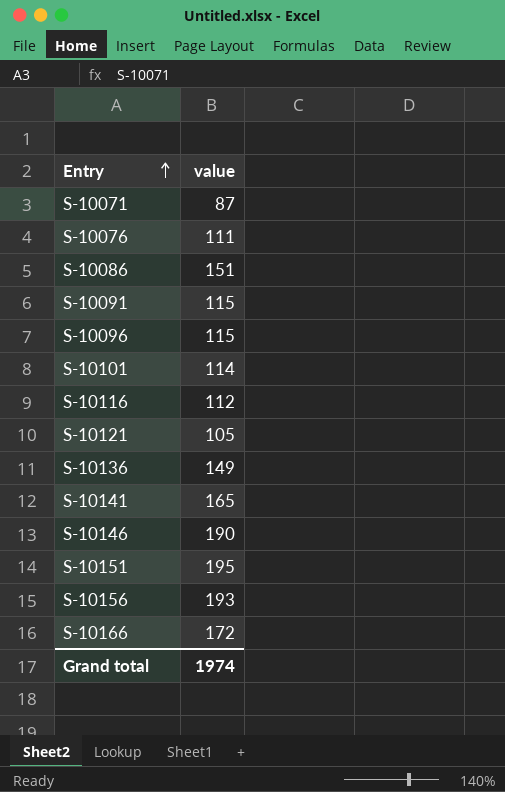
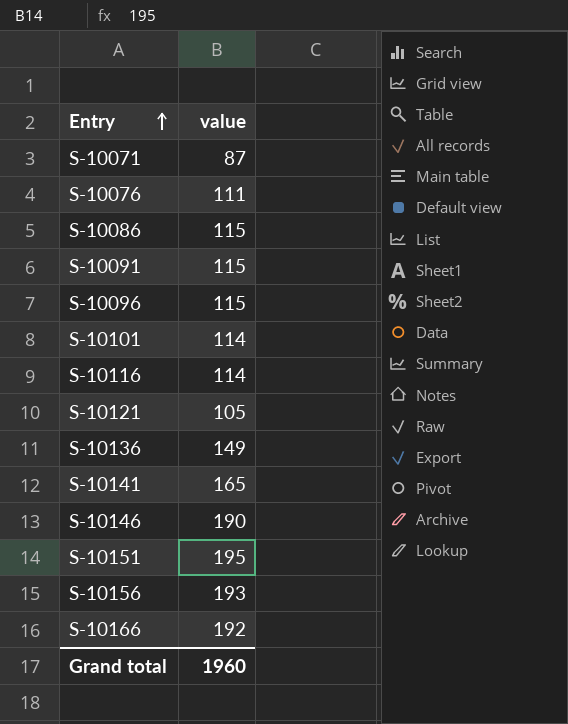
S-10086 | value: 151 -> 115
S-10116 | value: 112 -> 114
S-10166 | value: 172 -> 192
Grand total | value: 1974 -> 1960

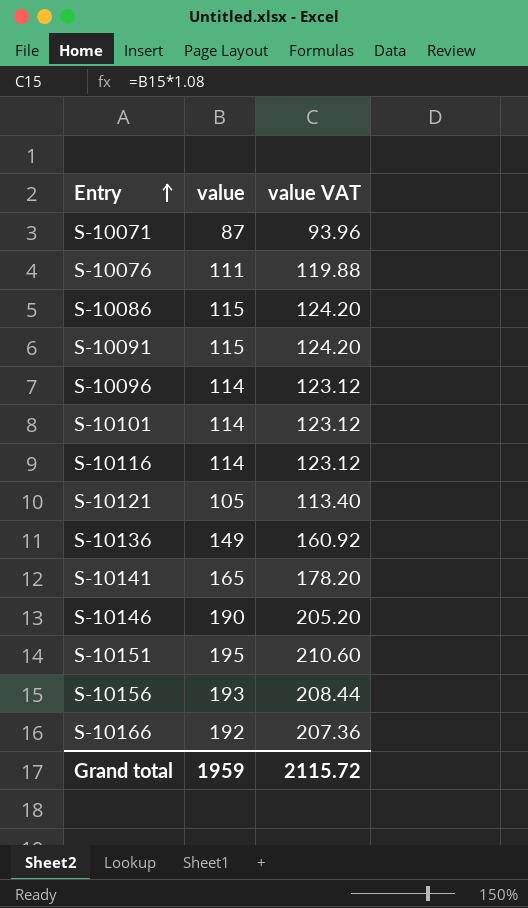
column value VAT | formula: none -> [value] * 1.08
S-10096 | value: 115 -> 114
Grand total | value: 1960 -> 1959

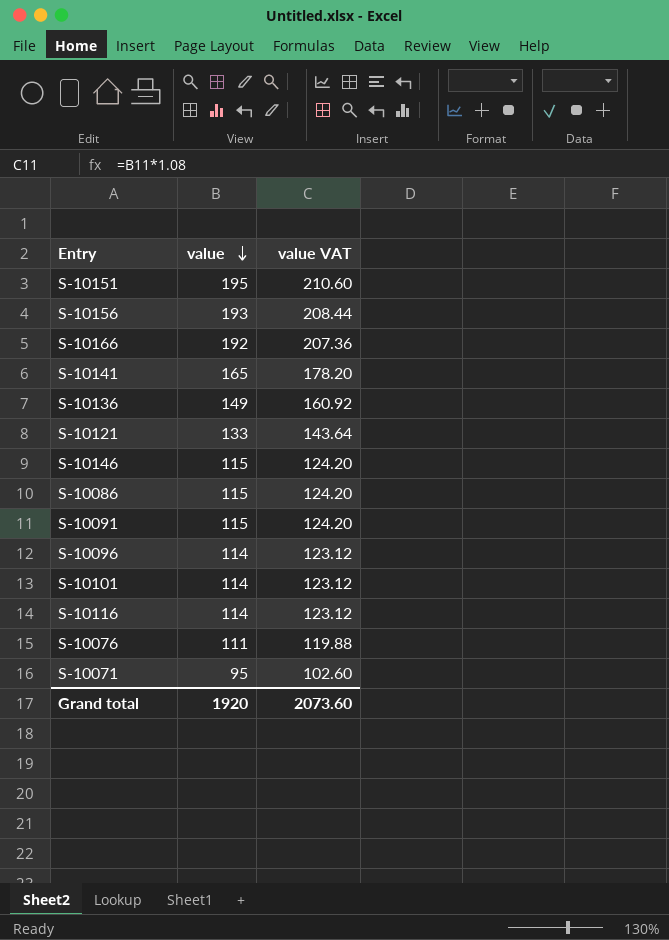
row order: Entry ascending -> value descending
S-10121 | value: 105 -> 133
S-10121 | value VAT: 113.40 -> 143.64
S-10146 | value: 190 -> 115
S-10146 | value VAT: 205.20 -> 124.20
S-10071 | value: 87 -> 95
S-10071 | value VAT: 93.96 -> 102.60
Grand total | value: 1959 -> 1920
Grand total | value VAT: 2115.72 -> 2073.60

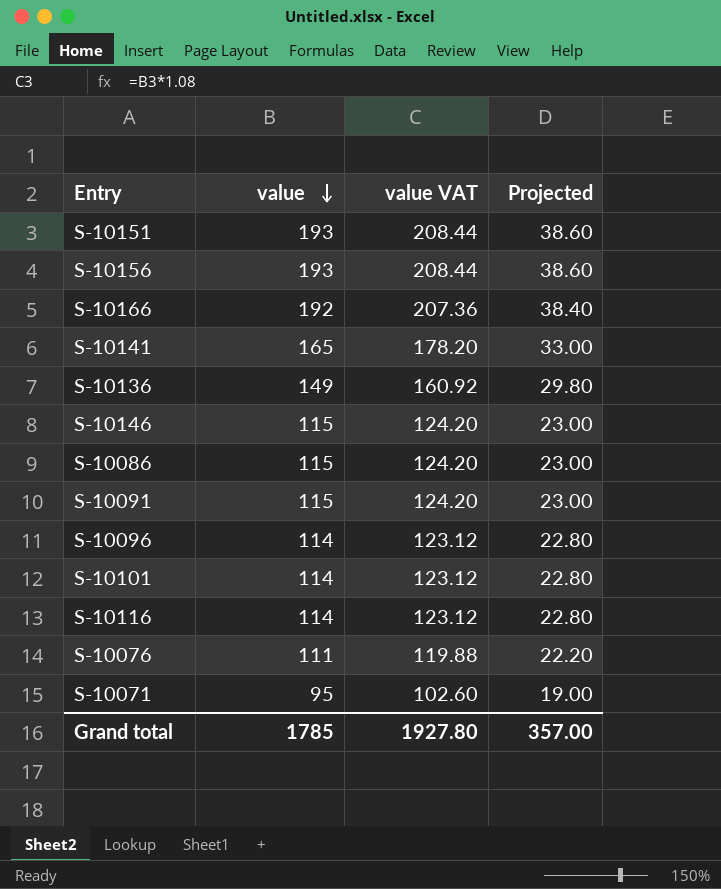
column Projected | formula: none -> [value] * 0.2
row S-10121: 133 | 143.64 -> none
S-10151 | value: 195 -> 193
S-10151 | value VAT: 210.60 -> 208.44
Grand total | value: 1920 -> 1785
Grand total | value VAT: 2073.60 -> 1927.80

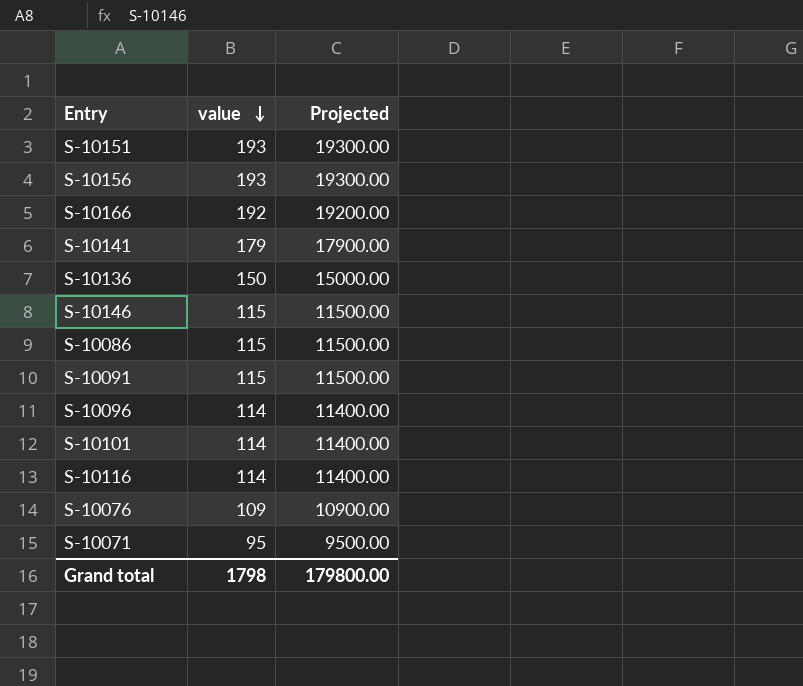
column value VAT | formula: [value] * 1.08 -> none
column Projected | formula: [value] * 0.2 -> [value] * 100
S-10141 | value: 165 -> 179
S-10136 | value: 149 -> 150
S-10076 | value: 111 -> 109
Grand total | value: 1785 -> 1798
Grand total | Projected: 357.00 -> 179800.00

